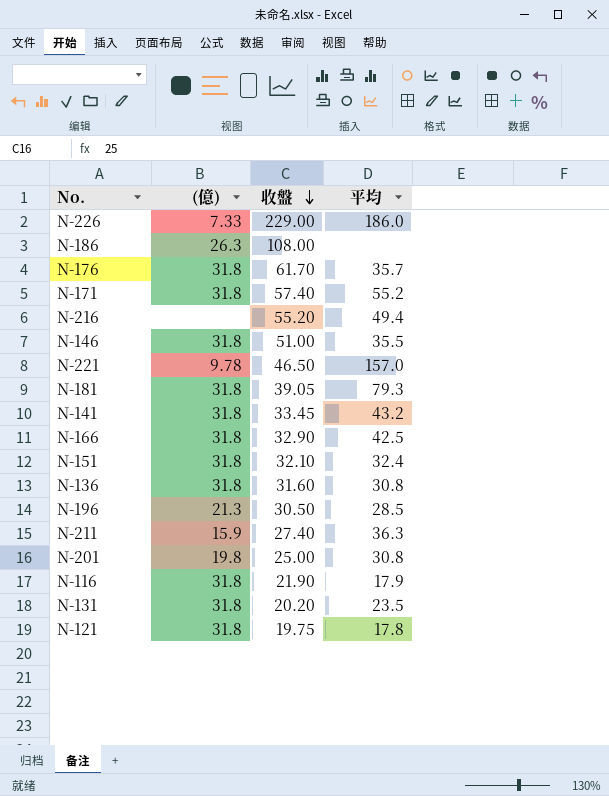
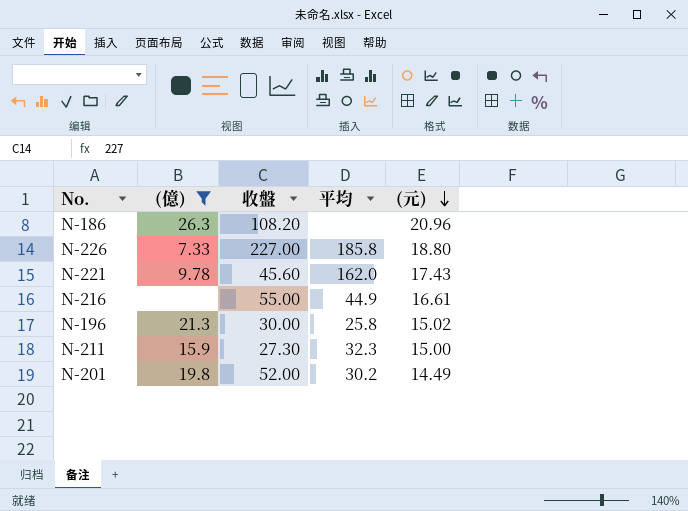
filter: none -> (億) != 31.8
row order: 收盤 descending -> (元) descending
column (元) | position: none -> 5
N-186 | 收盤: 108.00 -> 108.20
N-226 | 收盤: 229.00 -> 227.00
N-226 | 平均: 186.0 -> 185.8
N-221 | 收盤: 46.50 -> 45.60
N-221 | 平均: 157.0 -> 162.0
N-216 | 收盤: 55.20 -> 55.00
N-216 | 平均: 49.4 -> 44.9
N-196 | 收盤: 30.50 -> 30.00
N-196 | 平均: 28.5 -> 25.8
N-211 | 收盤: 27.40 -> 27.30
N-211 | 平均: 36.3 -> 32.3
N-201 | 收盤: 25.00 -> 52.00
N-201 | 平均: 30.8 -> 30.2

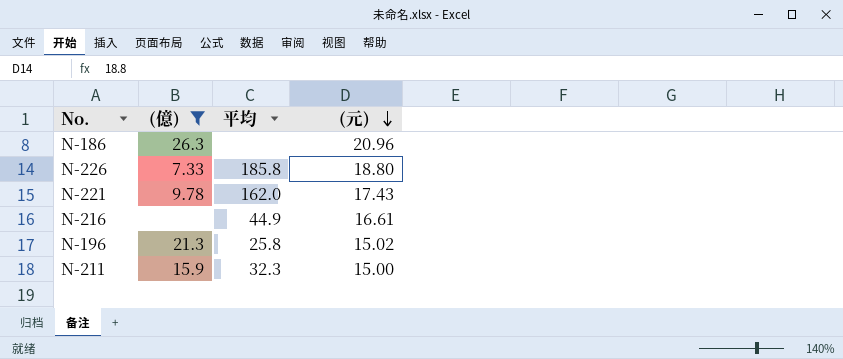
column 收盤 | position: 3 -> none
row N-201: 19.8 | 52.00 | 30.2 | 14.49 -> none

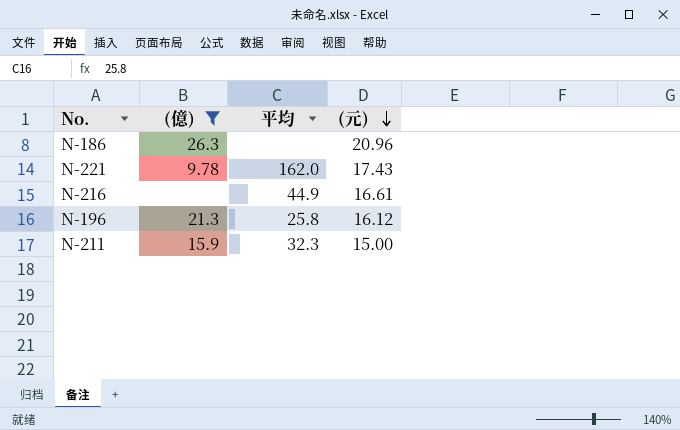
row N-226: 7.33 | 185.8 | 18.80 -> none
N-196 | (元): 15.02 -> 16.12

